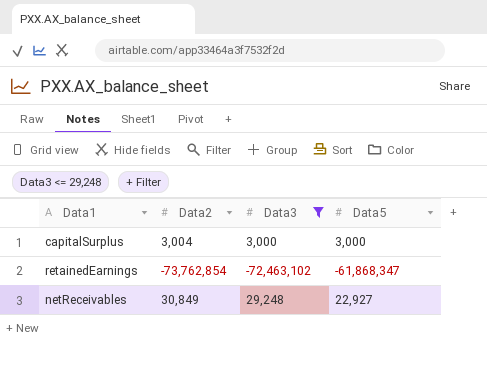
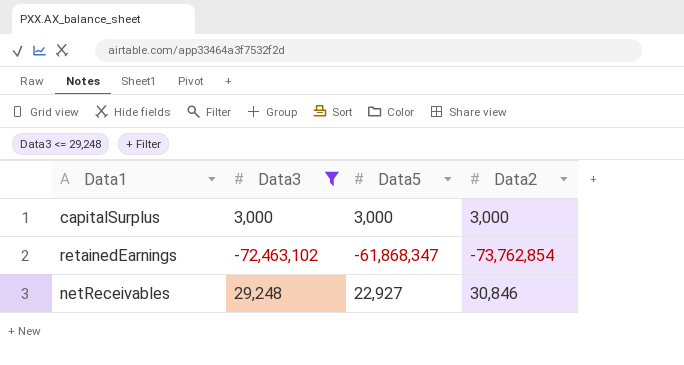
column Data2 | position: 2 -> 4
capitalSurplus | Data2: 3,004 -> 3,000
netReceivables | Data2: 30,849 -> 30,846

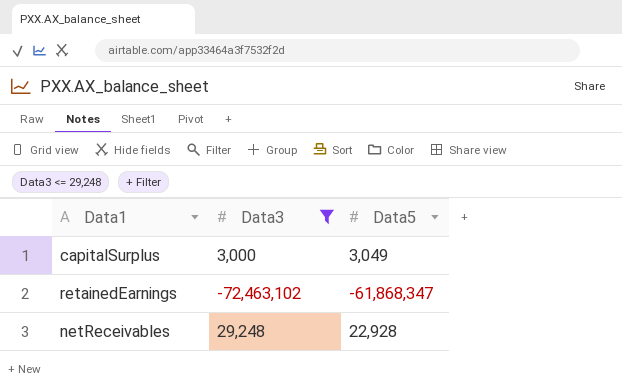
column Data2 | position: 4 -> none
capitalSurplus | Data5: 3,000 -> 3,049
netReceivables | Data5: 22,927 -> 22,928

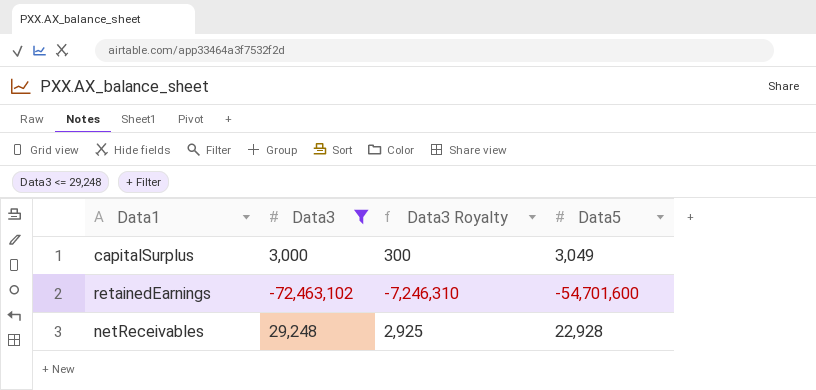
column Data3 Royalty | formula: none -> [Data3] * 0.1
retainedEarnings | Data5: -61,868,347 -> -54,701,600

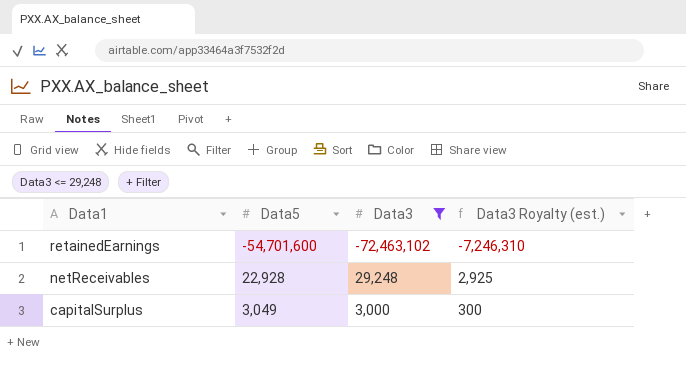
row order: none -> Data1 descending
column Data5 | position: 4 -> 2
column name: Data3 Royalty -> Data3 Royalty (est.)

